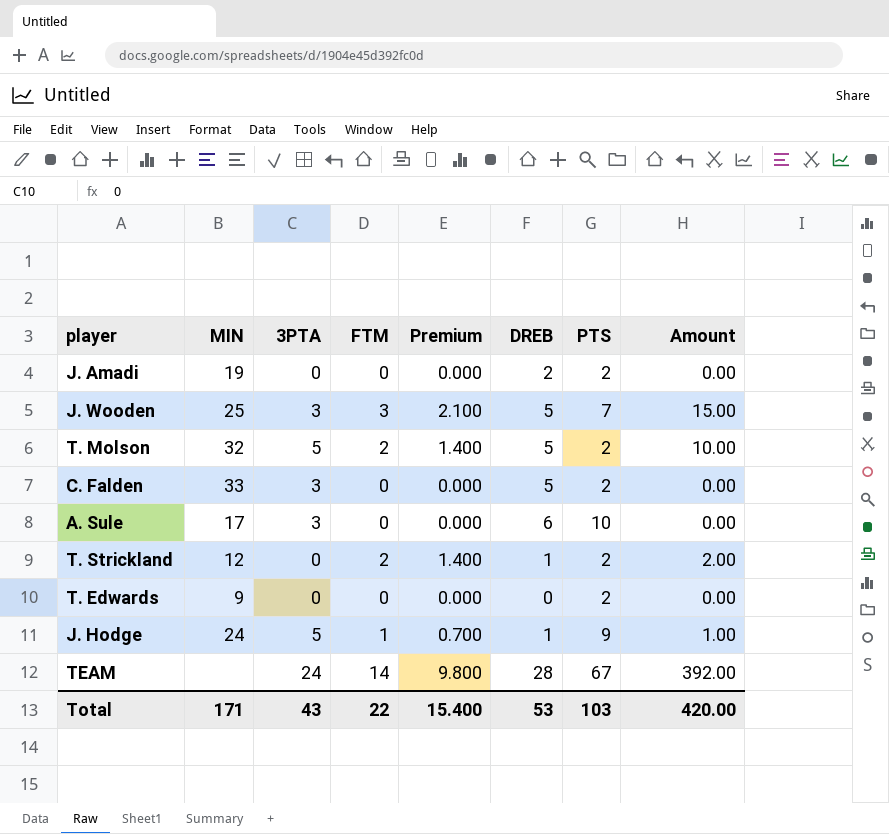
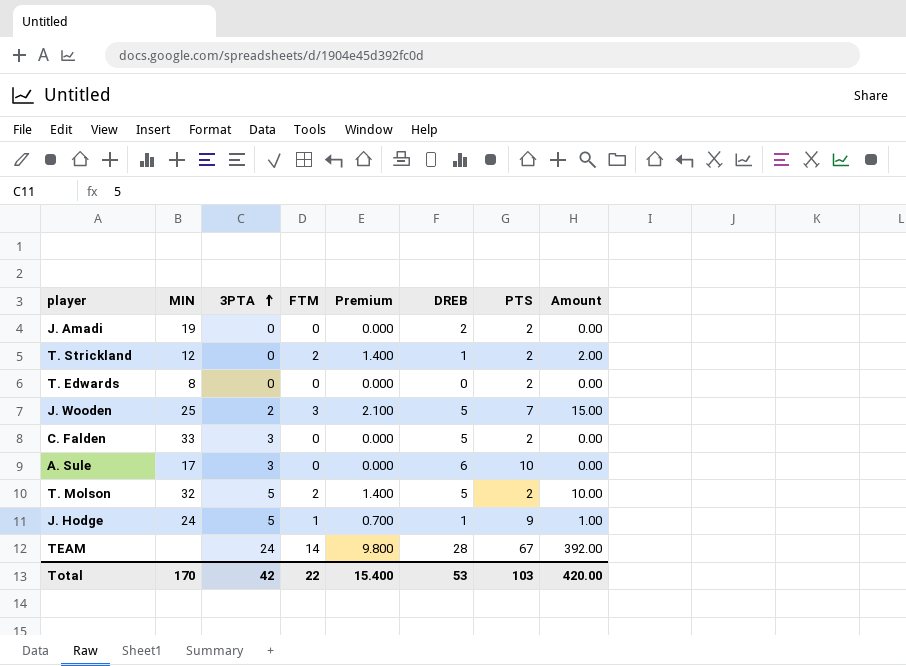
row order: none -> 3PTA ascending
T. Edwards | MIN: 9 -> 8
J. Wooden | 3PTA: 3 -> 2
Total | MIN: 171 -> 170
Total | 3PTA: 43 -> 42

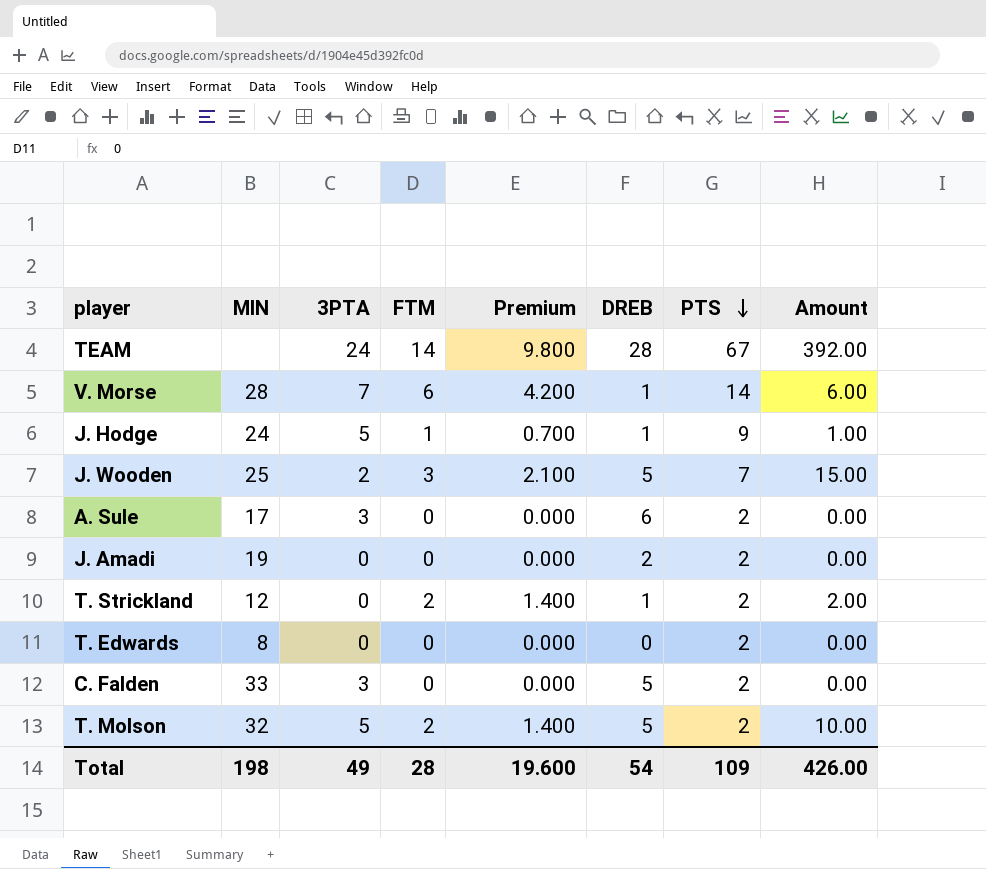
row order: 3PTA ascending -> PTS descending
row V. Morse: none -> 28 | 7 | 6 | 4.200 | 1 | 14 | 6.00
A. Sule | PTS: 10 -> 2
Total | MIN: 170 -> 198
Total | 3PTA: 42 -> 49
Total | FTM: 22 -> 28
Total | Premium: 15.400 -> 19.600
Total | DREB: 53 -> 54
Total | PTS: 103 -> 109
Total | Amount: 420.00 -> 426.00

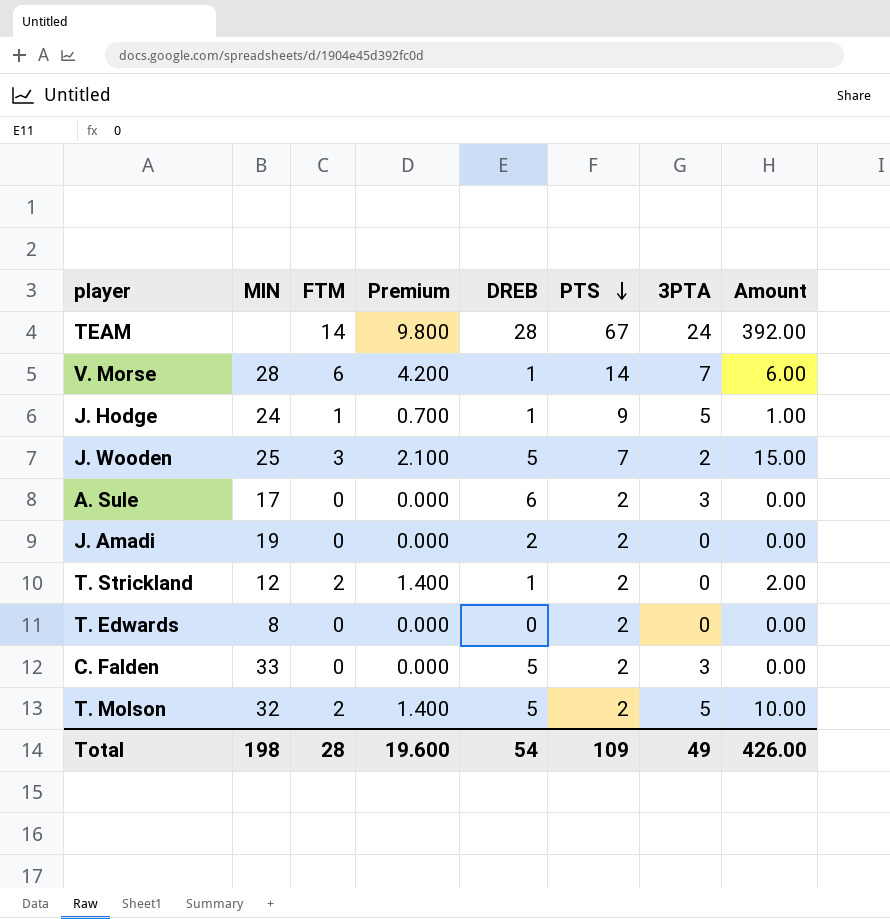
column 3PTA | position: 3 -> 7

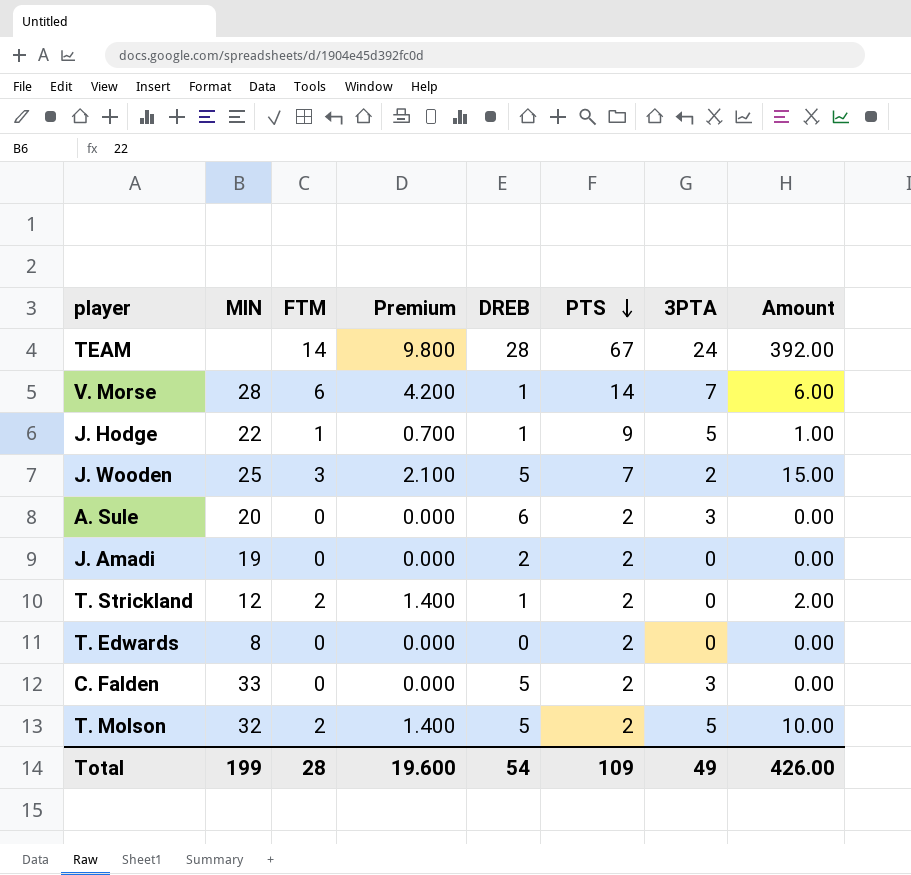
J. Hodge | MIN: 24 -> 22
A. Sule | MIN: 17 -> 20
Total | MIN: 198 -> 199

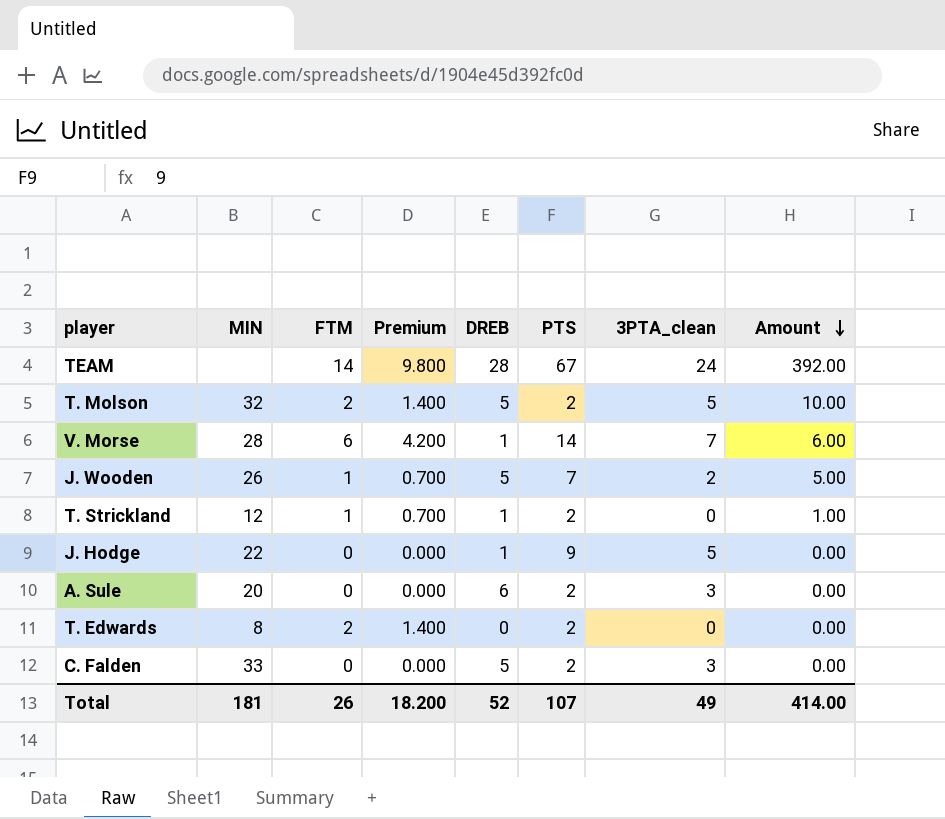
row order: PTS descending -> Amount descending
column name: 3PTA -> 3PTA_clean
row J. Amadi: 19 | 0 | 0.000 | 2 | 2 | 0 | 0.00 -> none
J. Wooden | MIN: 25 -> 26
J. Wooden | FTM: 3 -> 1
J. Wooden | Premium: 2.100 -> 0.700
J. Wooden | Amount: 15.00 -> 5.00
T. Strickland | FTM: 2 -> 1
T. Strickland | Premium: 1.400 -> 0.700
T. Strickland | Amount: 2.00 -> 1.00
J. Hodge | FTM: 1 -> 0
J. Hodge | Premium: 0.700 -> 0.000
J. Hodge | Amount: 1.00 -> 0.00
T. Edwards | FTM: 0 -> 2
T. Edwards | Premium: 0.000 -> 1.400
Total | MIN: 199 -> 181
Total | FTM: 28 -> 26
Total | Premium: 19.600 -> 18.200
Total | DREB: 54 -> 52
Total | PTS: 109 -> 107
Total | Amount: 426.00 -> 414.00

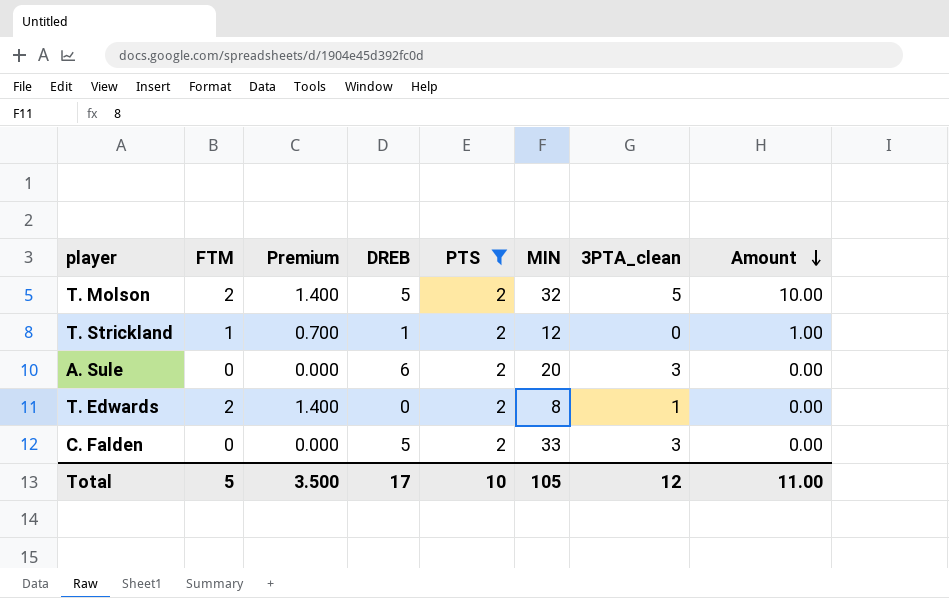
filter: none -> PTS = 2
column MIN | position: 2 -> 6
T. Edwards | 3PTA_clean: 0 -> 1
Total | FTM: 26 -> 5
Total | Premium: 18.200 -> 3.500
Total | DREB: 52 -> 17
Total | PTS: 107 -> 10
Total | MIN: 181 -> 105
Total | 3PTA_clean: 49 -> 12
Total | Amount: 414.00 -> 11.00

